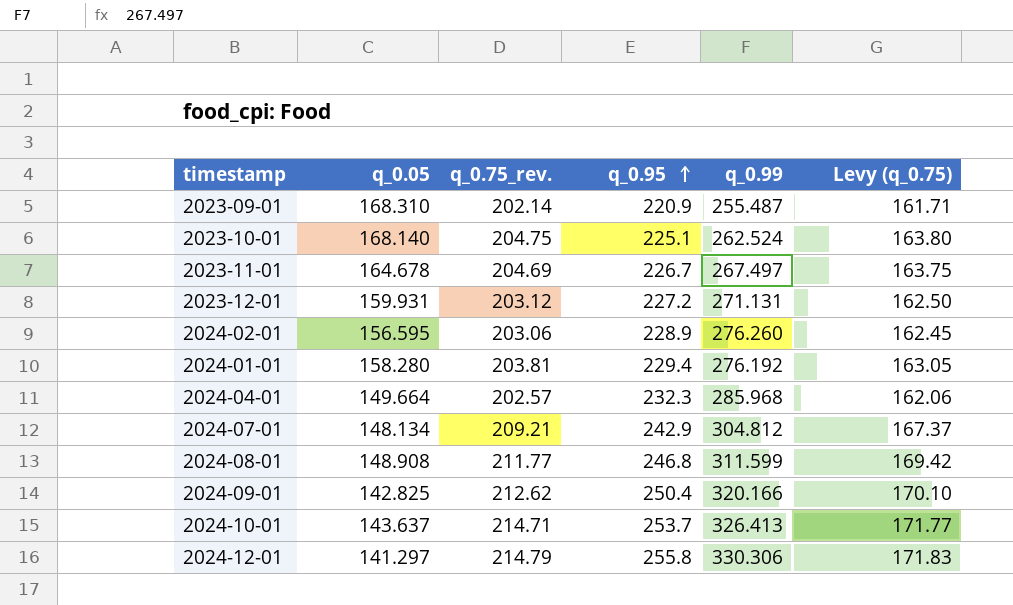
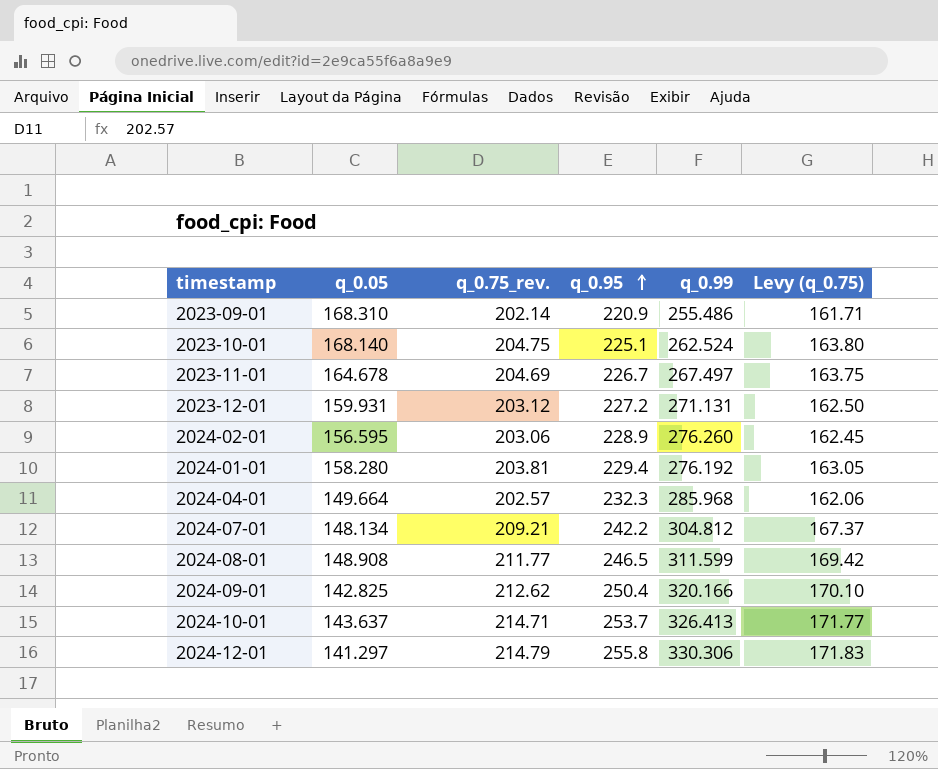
2023-09-01 | q_0.99: 255.487 -> 255.486
2024-07-01 | q_0.95: 242.9 -> 242.2
2024-08-01 | q_0.95: 246.8 -> 246.5

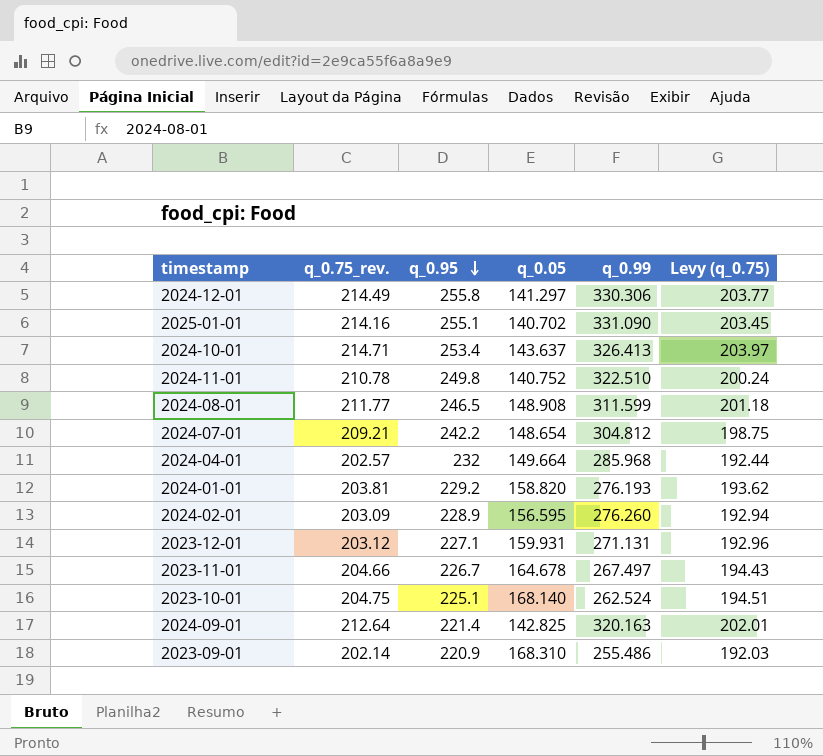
row order: q_0.95 ascending -> q_0.95 descending
column q_0.05 | position: 2 -> 4
column Levy (q_0.75) | formula: [q_0.75_rev.] * 0.8 -> [q_0.75_rev.] * 0.95
2024-12-01 | q_0.75_rev.: 214.79 -> 214.49
row 2025-01-01: none -> 214.16 | 255.1 | 140.702 | 331.090 | 203.45
2024-10-01 | q_0.95: 253.7 -> 253.4
row 2024-11-01: none -> 210.78 | 249.8 | 140.752 | 322.510 | 200.24
2024-07-01 | q_0.05: 148.134 -> 148.654
2024-04-01 | q_0.95: 232.3 -> 232
2024-01-01 | q_0.95: 229.4 -> 229.2
2024-01-01 | q_0.05: 158.280 -> 158.820
2024-01-01 | q_0.99: 276.192 -> 276.193
2024-02-01 | q_0.75_rev.: 203.06 -> 203.09
2023-12-01 | q_0.95: 227.2 -> 227.1
2023-11-01 | q_0.75_rev.: 204.69 -> 204.66
2024-09-01 | q_0.75_rev.: 212.62 -> 212.64
2024-09-01 | q_0.95: 250.4 -> 221.4
2024-09-01 | q_0.99: 320.166 -> 320.163

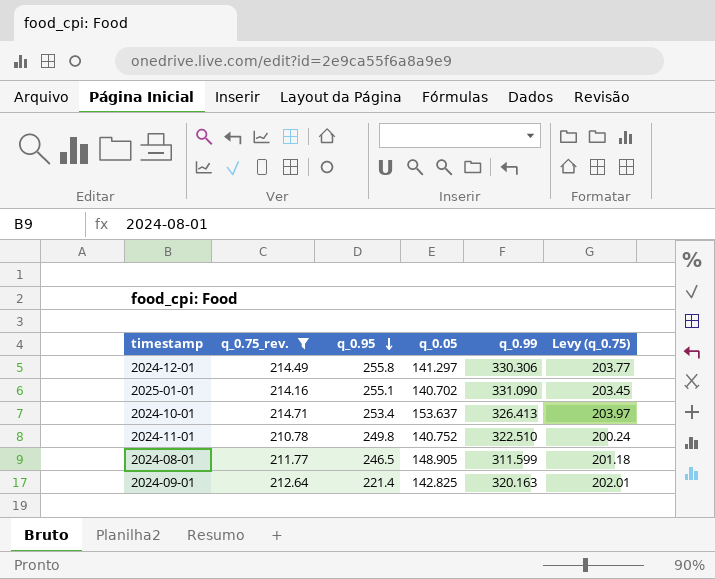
filter: none -> q_0.75_rev. >= 210.78
2024-10-01 | q_0.05: 143.637 -> 153.637
2024-08-01 | q_0.05: 148.908 -> 148.905

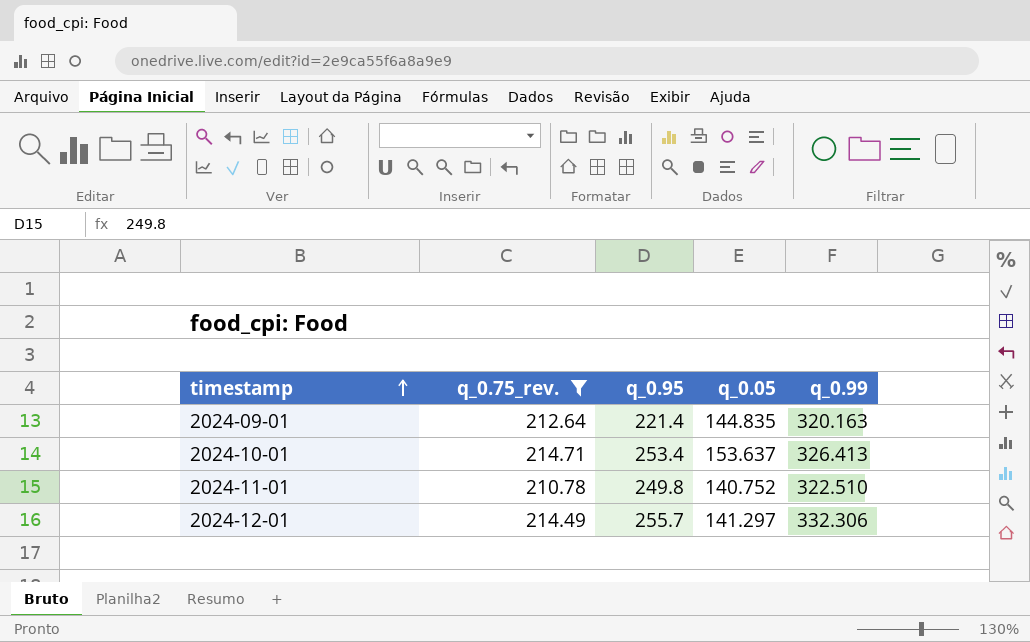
row order: q_0.95 descending -> timestamp ascending
column Levy (q_0.75) | formula: [q_0.75_rev.] * 0.95 -> none
row 2025-01-01: 214.16 | 255.1 | 140.702 | 331.090 | 203.45 -> none
row 2024-08-01: 211.77 | 246.5 | 148.905 | 311.599 | 201.18 -> none
2024-09-01 | q_0.05: 142.825 -> 144.835
2024-12-01 | q_0.95: 255.8 -> 255.7
2024-12-01 | q_0.99: 330.306 -> 332.306

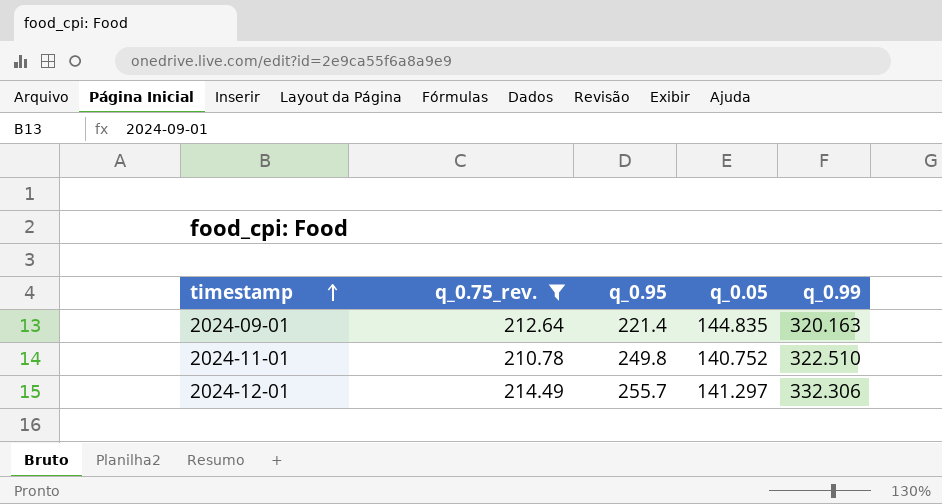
row 2024-10-01: 214.71 | 253.4 | 153.637 | 326.413 -> none

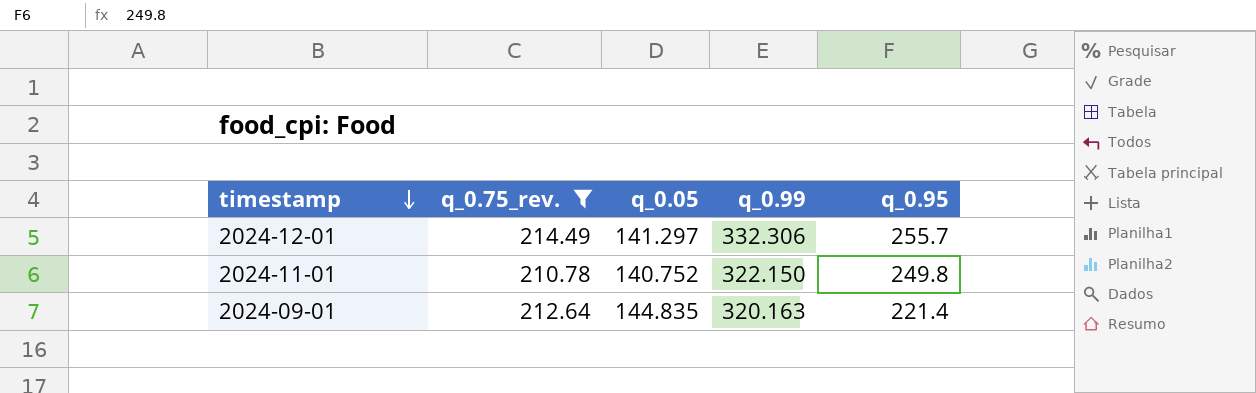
row order: timestamp ascending -> timestamp descending
column q_0.95 | position: 3 -> 5
2024-11-01 | q_0.99: 322.510 -> 322.150

